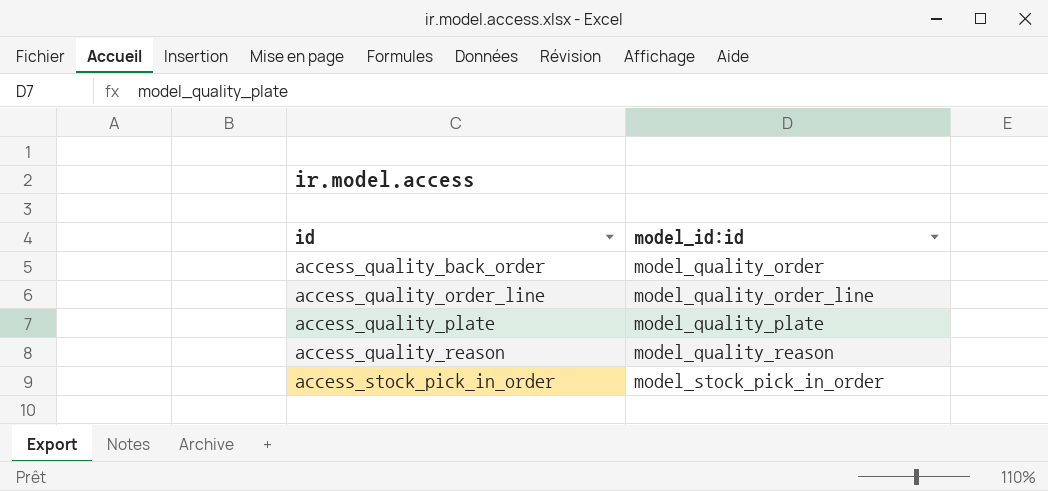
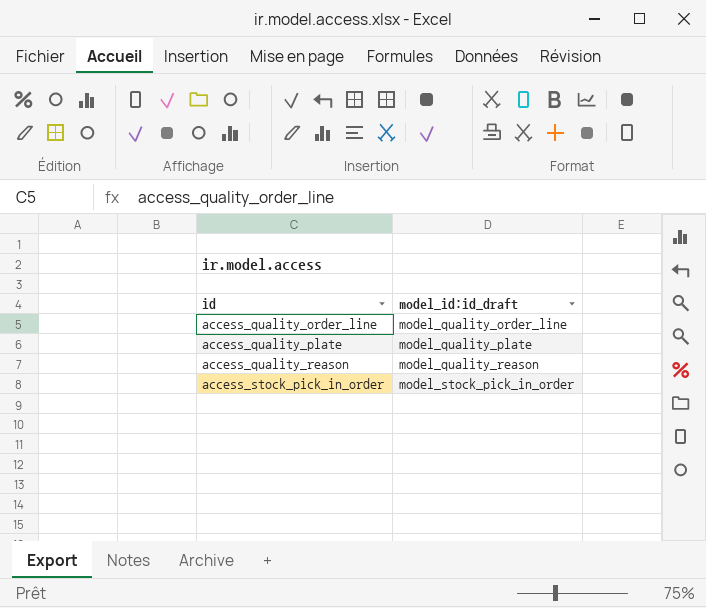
column name: model_id:id -> model_id:id_draft
row access_quality_back_order: model_quality_order -> none

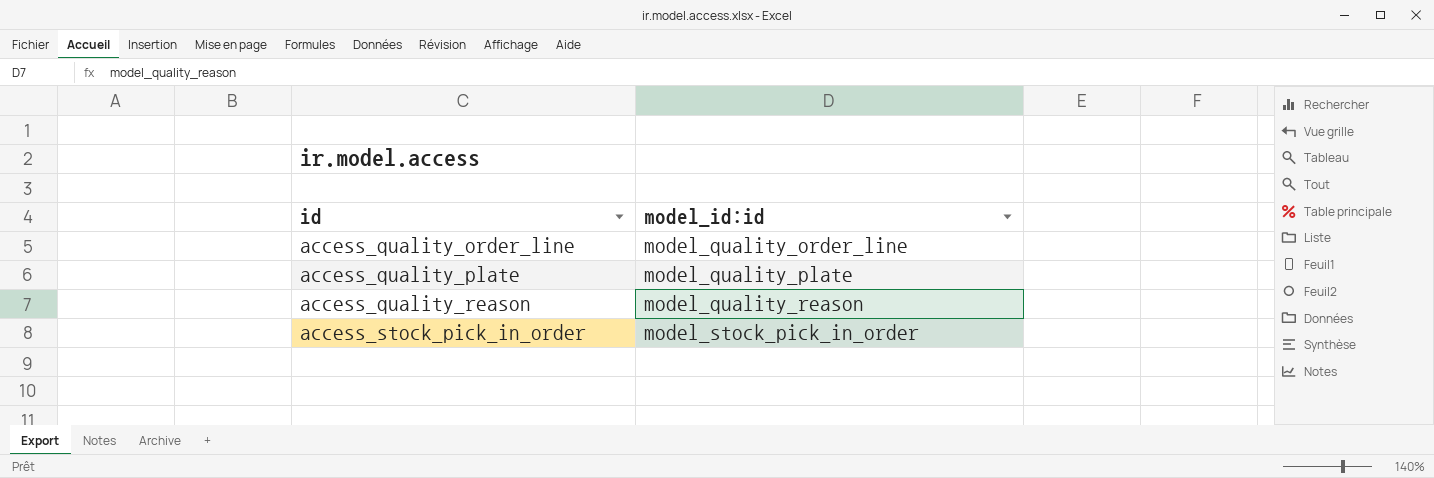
column name: model_id:id_draft -> model_id:id

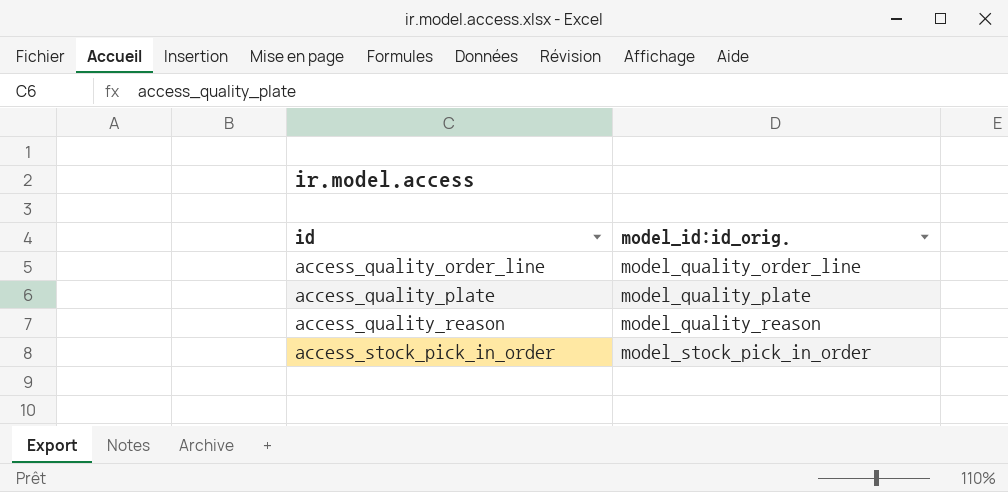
column name: model_id:id -> model_id:id_orig.

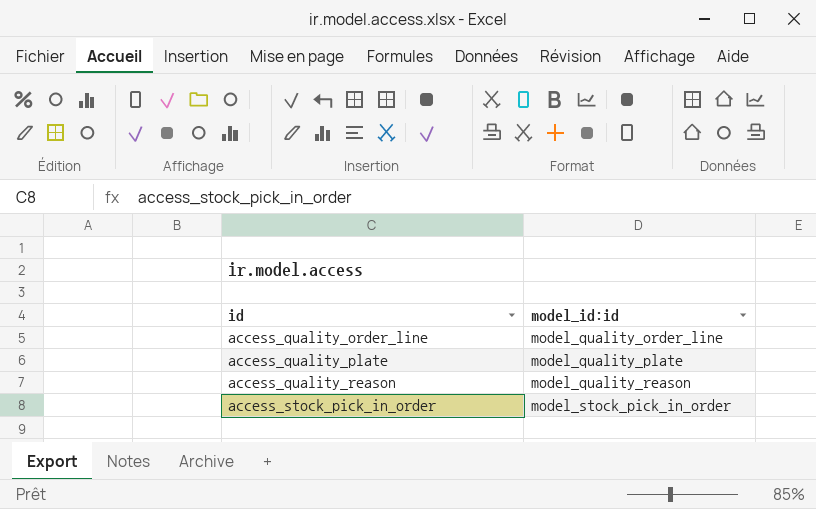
column name: model_id:id_orig. -> model_id:id

